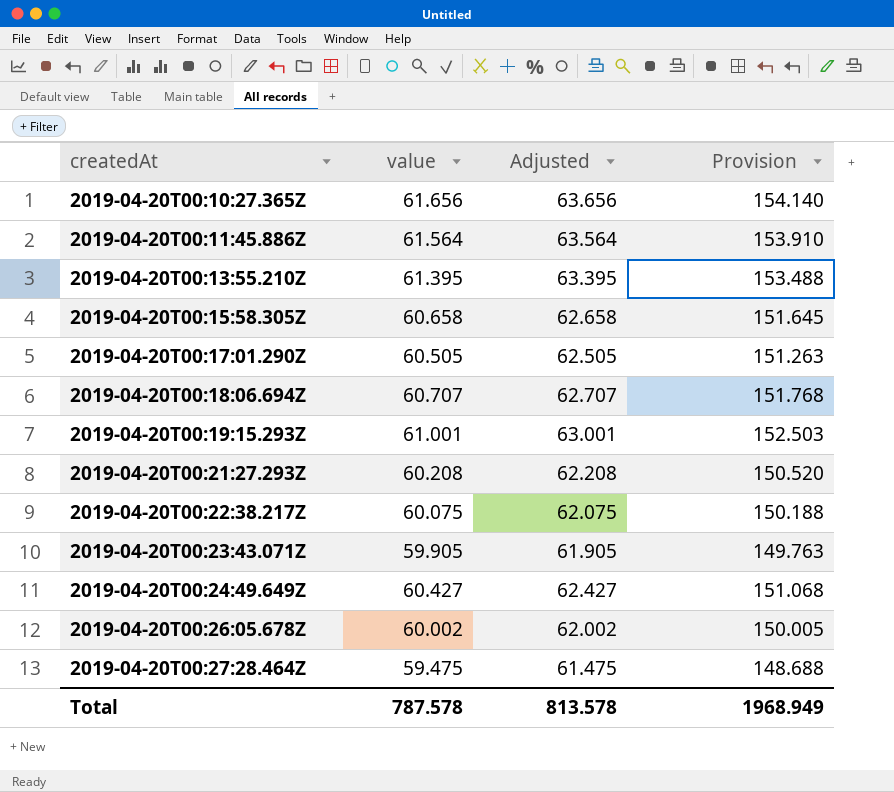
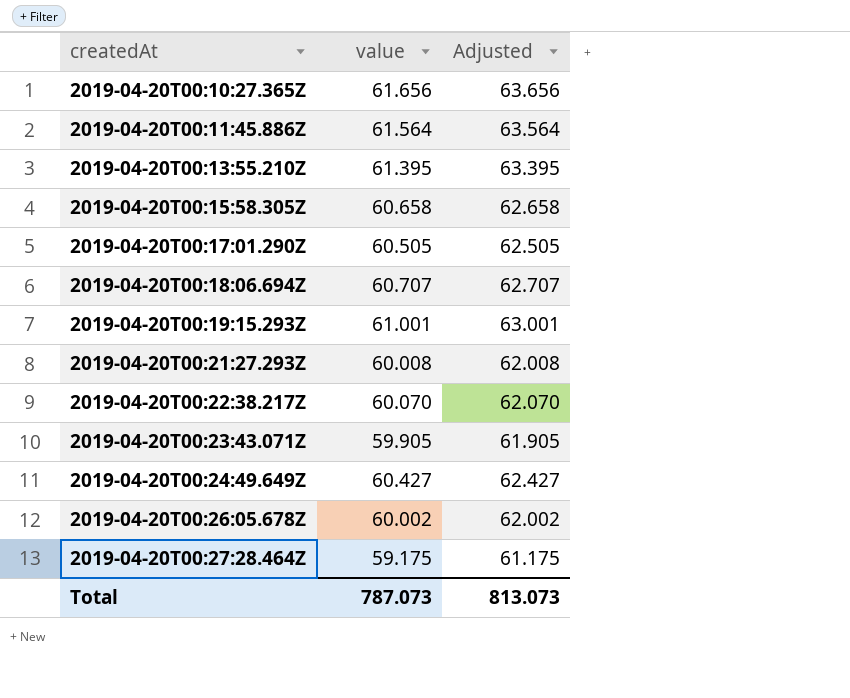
column Provision | formula: [value] * 2.5 -> none
2019-04-20T00:21:27.293Z | value: 60.208 -> 60.008
2019-04-20T00:21:27.293Z | Adjusted: 62.208 -> 62.008
2019-04-20T00:22:38.217Z | value: 60.075 -> 60.070
2019-04-20T00:22:38.217Z | Adjusted: 62.075 -> 62.070
2019-04-20T00:27:28.464Z | value: 59.475 -> 59.175
2019-04-20T00:27:28.464Z | Adjusted: 61.475 -> 61.175
Total | value: 787.578 -> 787.073
Total | Adjusted: 813.578 -> 813.073

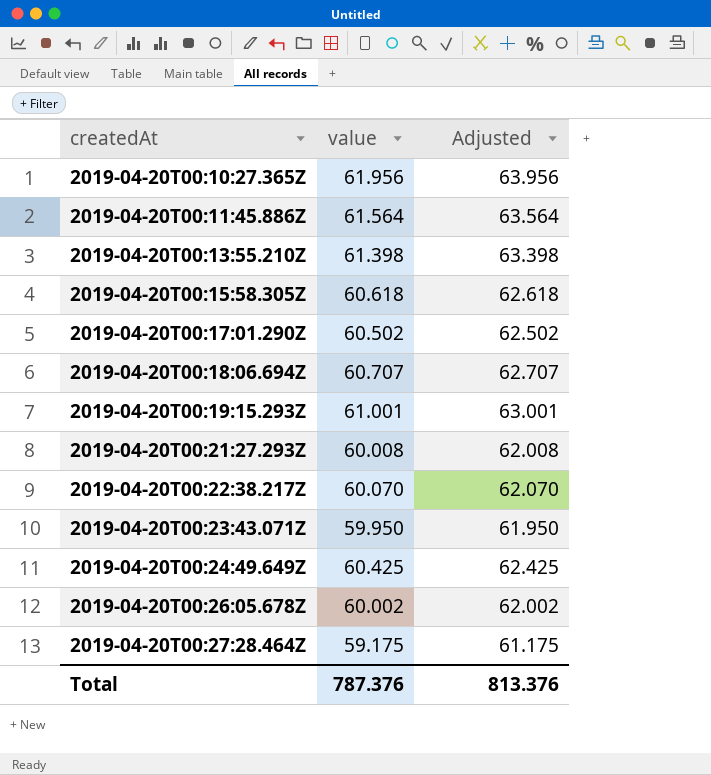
2019-04-20T00:10:27.365Z | value: 61.656 -> 61.956
2019-04-20T00:10:27.365Z | Adjusted: 63.656 -> 63.956
2019-04-20T00:13:55.210Z | value: 61.395 -> 61.398
2019-04-20T00:13:55.210Z | Adjusted: 63.395 -> 63.398
2019-04-20T00:15:58.305Z | value: 60.658 -> 60.618
2019-04-20T00:15:58.305Z | Adjusted: 62.658 -> 62.618
2019-04-20T00:17:01.290Z | value: 60.505 -> 60.502
2019-04-20T00:17:01.290Z | Adjusted: 62.505 -> 62.502
2019-04-20T00:23:43.071Z | value: 59.905 -> 59.950
2019-04-20T00:23:43.071Z | Adjusted: 61.905 -> 61.950
2019-04-20T00:24:49.649Z | value: 60.427 -> 60.425
2019-04-20T00:24:49.649Z | Adjusted: 62.427 -> 62.425
Total | value: 787.073 -> 787.376
Total | Adjusted: 813.073 -> 813.376

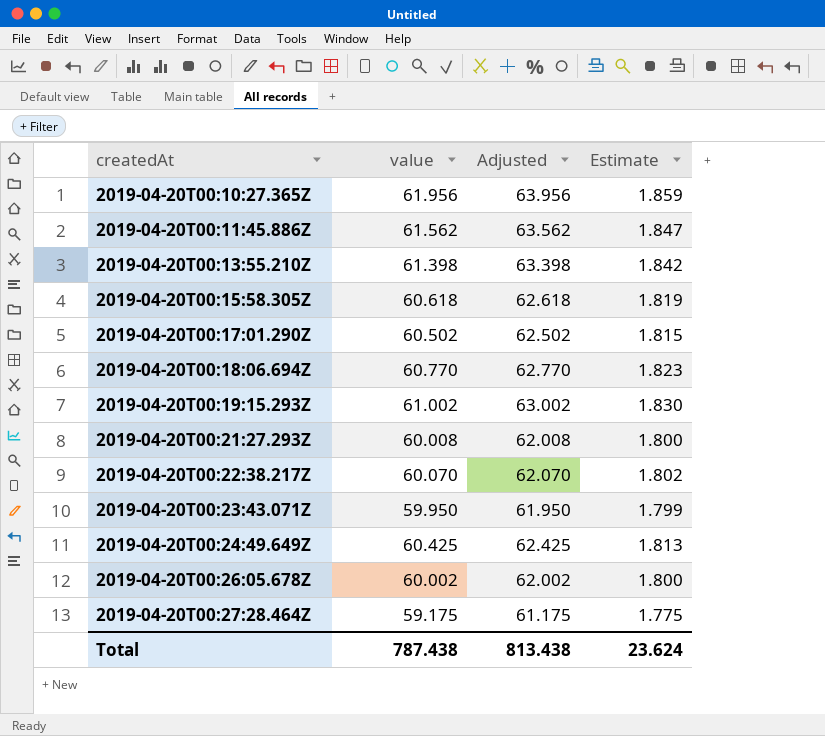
column Estimate | formula: none -> [value] * 0.03
2019-04-20T00:11:45.886Z | value: 61.564 -> 61.562
2019-04-20T00:11:45.886Z | Adjusted: 63.564 -> 63.562
2019-04-20T00:18:06.694Z | value: 60.707 -> 60.770
2019-04-20T00:18:06.694Z | Adjusted: 62.707 -> 62.770
2019-04-20T00:19:15.293Z | value: 61.001 -> 61.002
2019-04-20T00:19:15.293Z | Adjusted: 63.001 -> 63.002
Total | value: 787.376 -> 787.438
Total | Adjusted: 813.376 -> 813.438

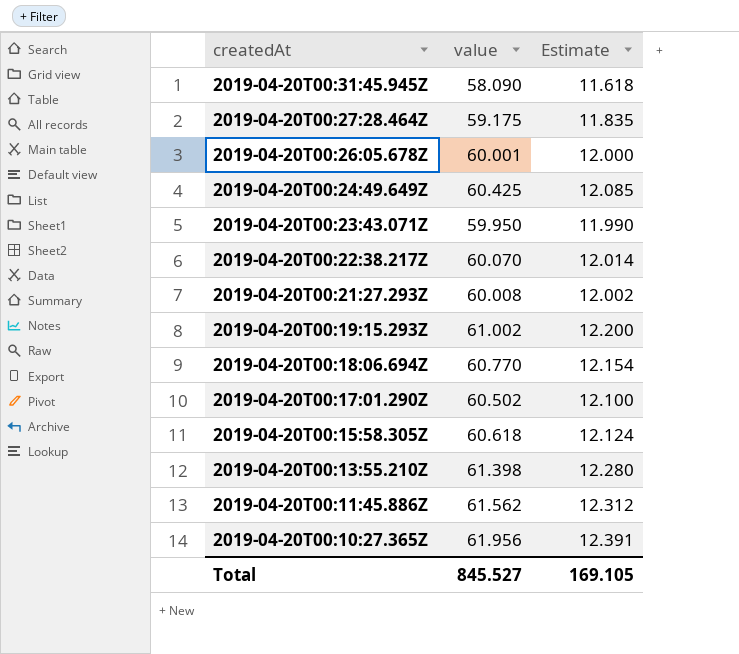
row order: createdAt ascending -> createdAt descending
column Adjusted | formula: [value] + 2 -> none
column Estimate | formula: [value] * 0.03 -> [value] * 0.2
row 2019-04-20T00:31:45.945Z: none -> 58.090 | 11.618
2019-04-20T00:26:05.678Z | value: 60.002 -> 60.001
Total | value: 787.438 -> 845.527
Total | Estimate: 23.624 -> 169.105

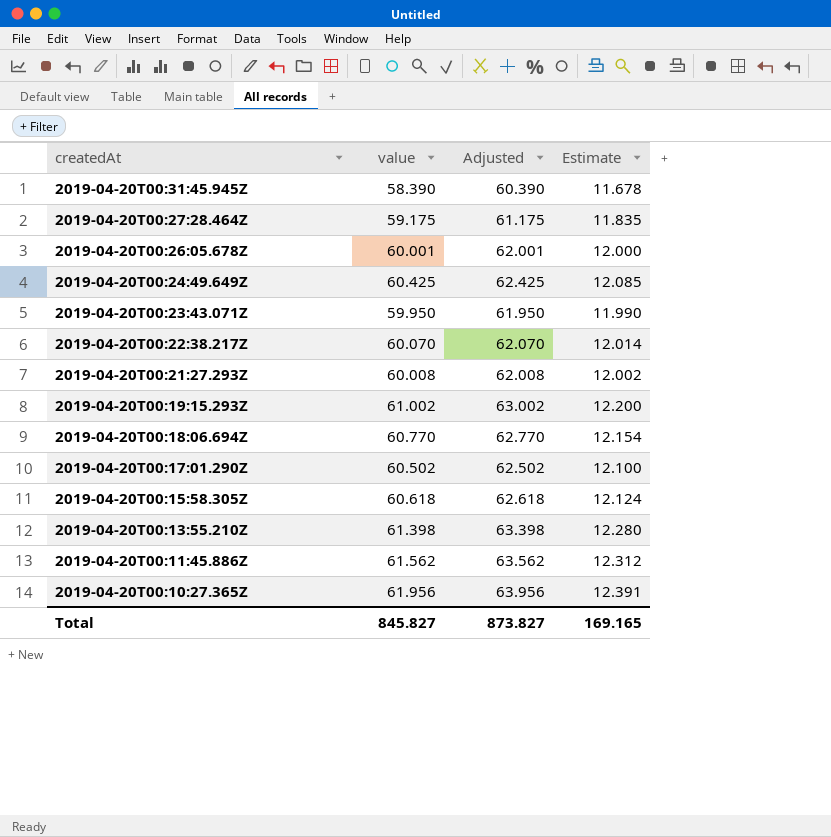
column Adjusted | formula: none -> [value] + 2
2019-04-20T00:31:45.945Z | value: 58.090 -> 58.390
2019-04-20T00:31:45.945Z | Estimate: 11.618 -> 11.678
Total | value: 845.527 -> 845.827
Total | Estimate: 169.105 -> 169.165

